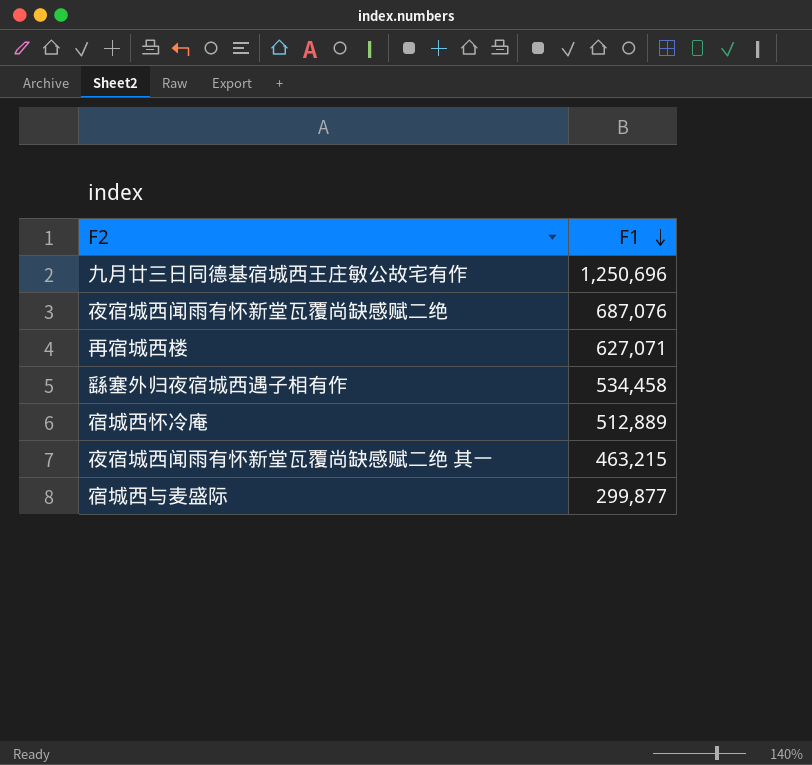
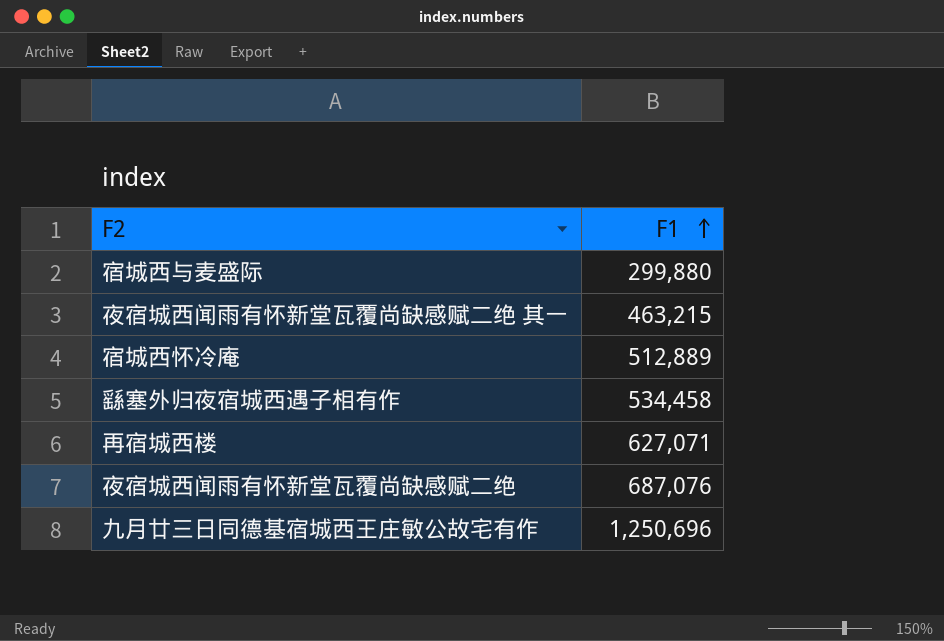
row order: F1 descending -> F1 ascending
宿城西与麦盛际 | F1: 299,877 -> 299,880

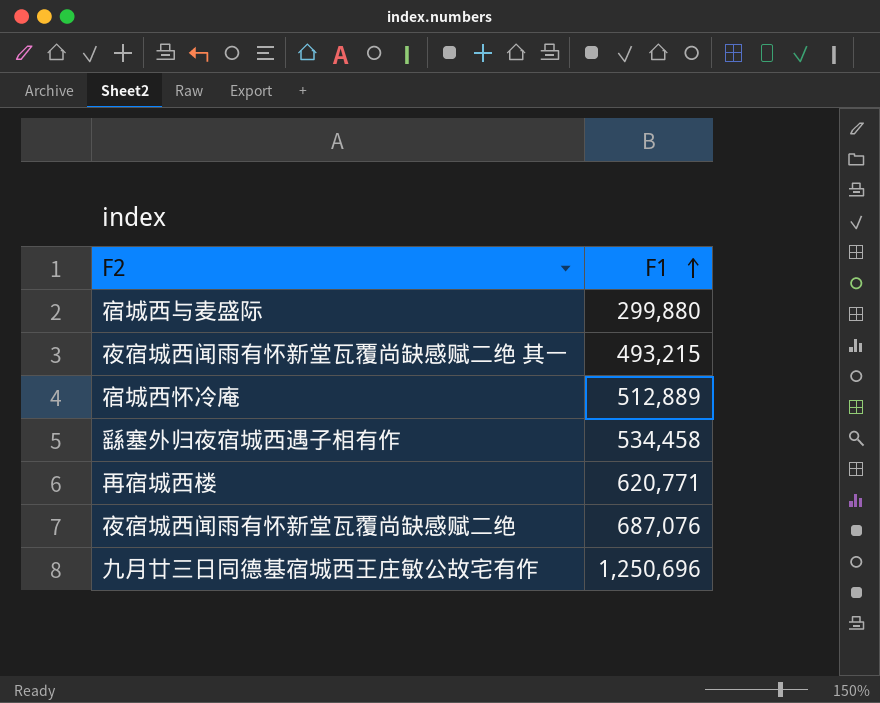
夜宿城西闻雨有怀新堂瓦覆尚缺感赋二绝 其一 | F1: 463,215 -> 493,215
再宿城西楼 | F1: 627,071 -> 620,771

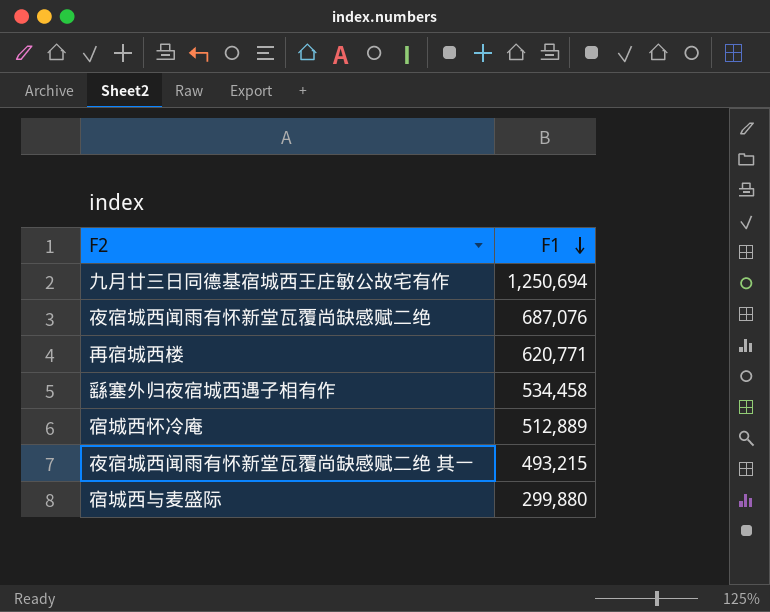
row order: F1 ascending -> F1 descending
九月廿三日同德基宿城西王庄敏公故宅有作 | F1: 1,250,696 -> 1,250,694

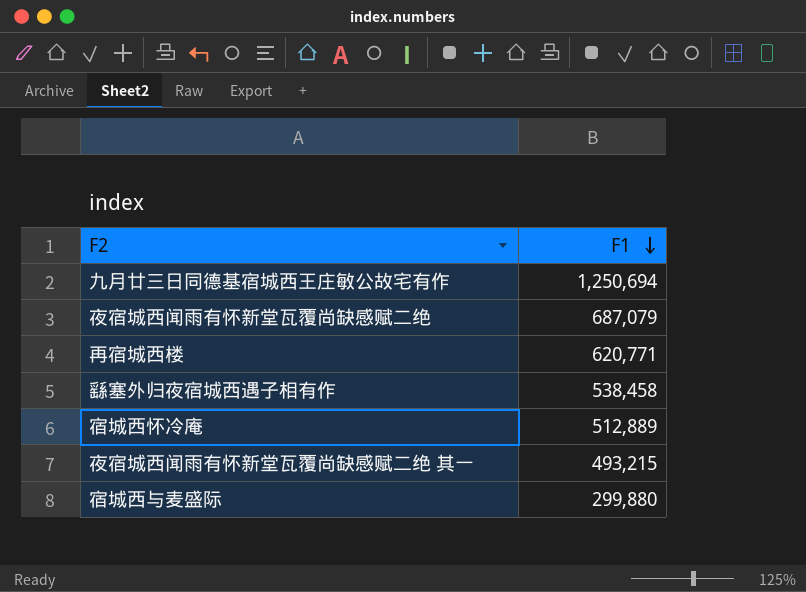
夜宿城西闻雨有怀新堂瓦覆尚缺感赋二绝 | F1: 687,076 -> 687,079
繇塞外归夜宿城西遇子相有作 | F1: 534,458 -> 538,458

